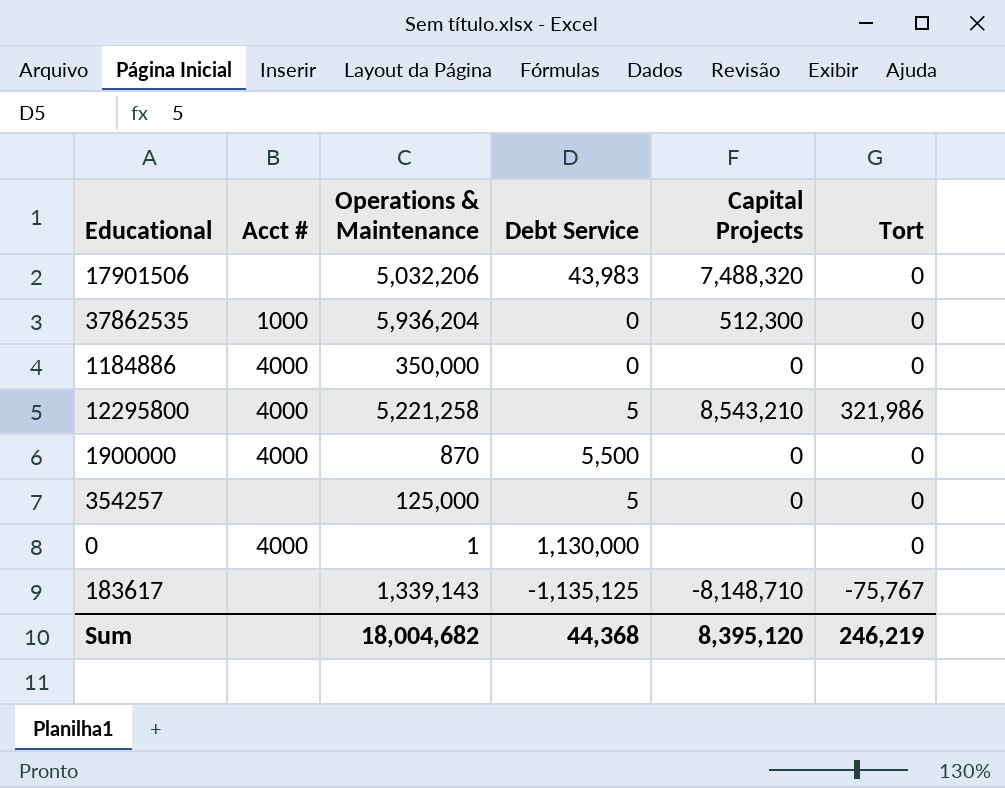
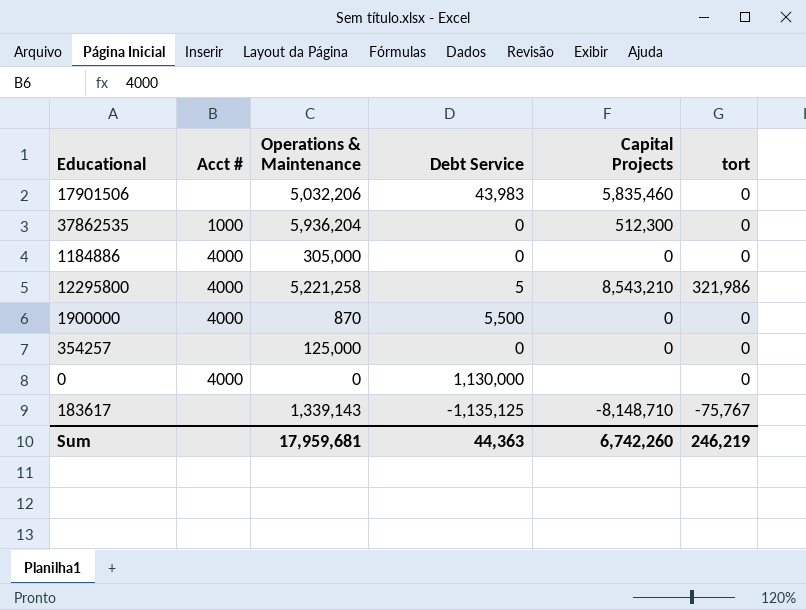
column name: Tort -> tort
17901506 | Capital Projects: 7,488,320 -> 5,835,460
1184886 | Operations & Maintenance: 350,000 -> 305,000
354257 | Debt Service: 5 -> 0
0 | Operations & Maintenance: 1 -> 0
Sum | Operations & Maintenance: 18,004,682 -> 17,959,681
Sum | Debt Service: 44,368 -> 44,363
Sum | Capital Projects: 8,395,120 -> 6,742,260

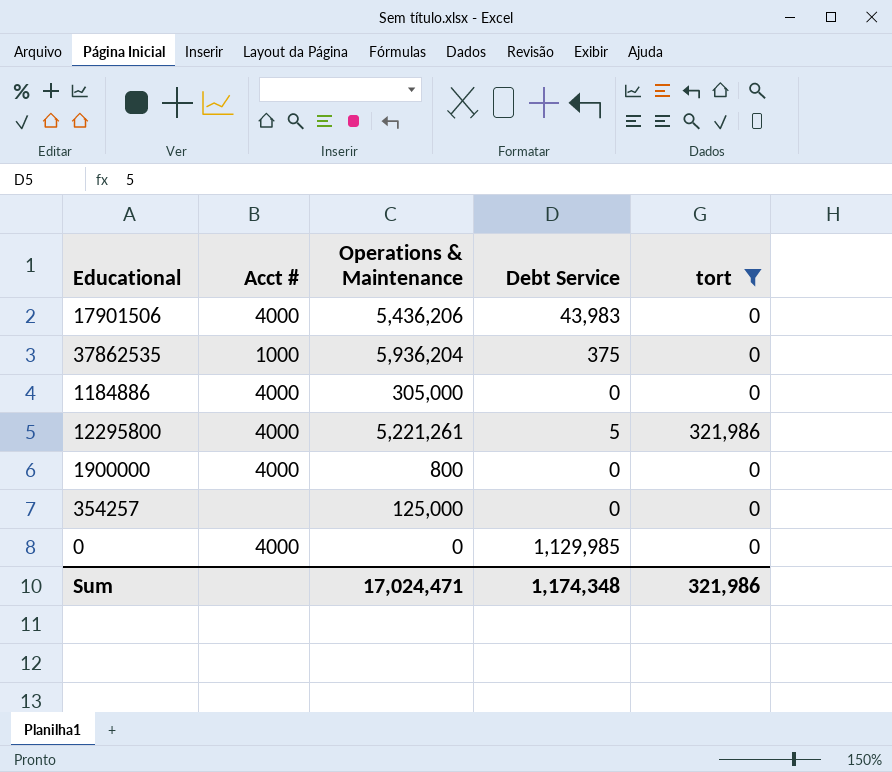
filter: none -> tort != -75,767
column Capital Projects | position: 5 -> none
17901506 | Acct #: none -> 4000
17901506 | Operations & Maintenance: 5,032,206 -> 5,436,206
37862535 | Debt Service: 0 -> 375
12295800 | Operations & Maintenance: 5,221,258 -> 5,221,261
1900000 | Operations & Maintenance: 870 -> 800
1900000 | Debt Service: 5,500 -> 0
0 | Debt Service: 1,130,000 -> 1,129,985
Sum | Operations & Maintenance: 17,959,681 -> 17,024,471
Sum | Debt Service: 44,363 -> 1,174,348
Sum | tort: 246,219 -> 321,986

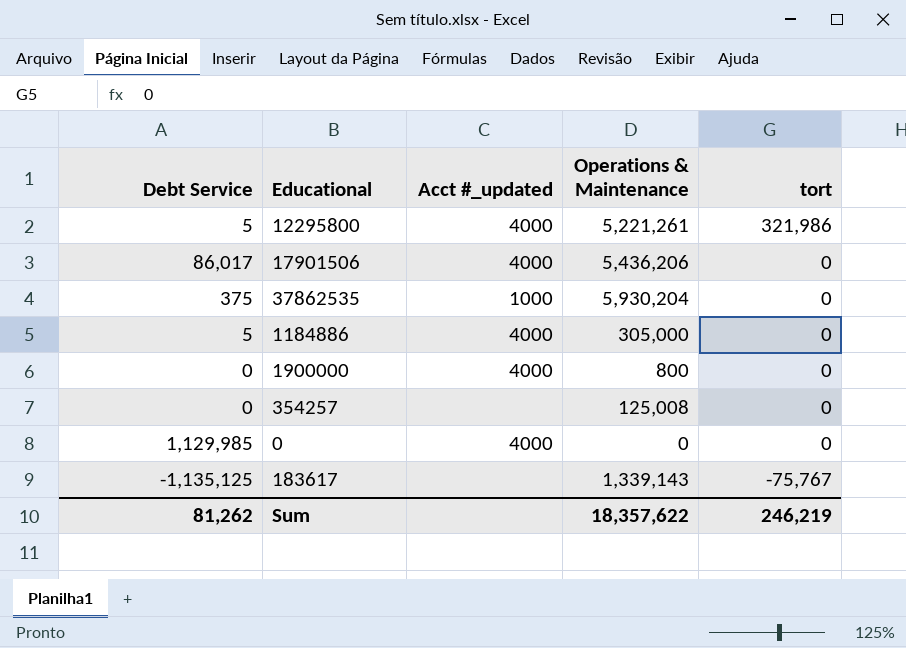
filter: tort != -75,767 -> none
row order: none -> tort descending
column Debt Service | position: 4 -> 1
column name: Acct # -> Acct #_updated
17901506 | Debt Service: 43,983 -> 86,017
37862535 | Operations & Maintenance: 5,936,204 -> 5,930,204
1184886 | Debt Service: 0 -> 5
354257 | Operations & Maintenance: 125,000 -> 125,008
Sum | Debt Service: 1,174,348 -> 81,262
Sum | Operations & Maintenance: 17,024,471 -> 18,357,622
Sum | tort: 321,986 -> 246,219

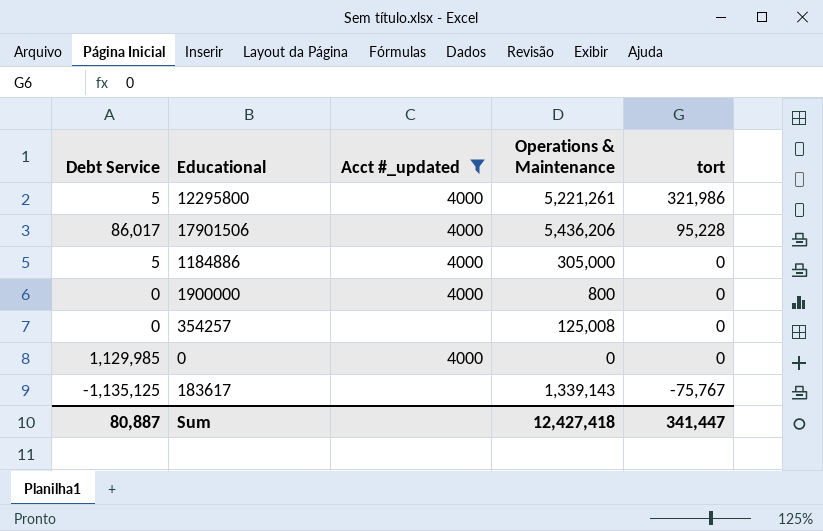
filter: none -> Acct #_updated != 1000
17901506 | tort: 0 -> 95,228
Sum | Debt Service: 81,262 -> 80,887
Sum | Operations & Maintenance: 18,357,622 -> 12,427,418
Sum | tort: 246,219 -> 341,447

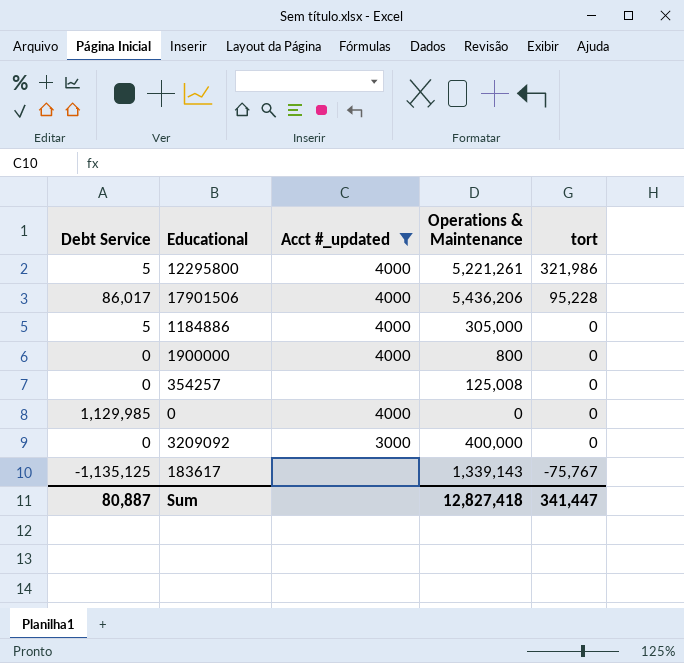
row 3209092: none -> 0 | 3000 | 400,000 | 0
Sum | Operations & Maintenance: 12,427,418 -> 12,827,418

